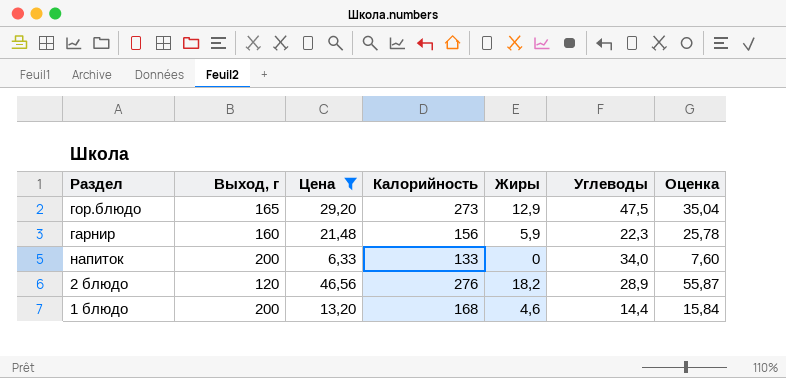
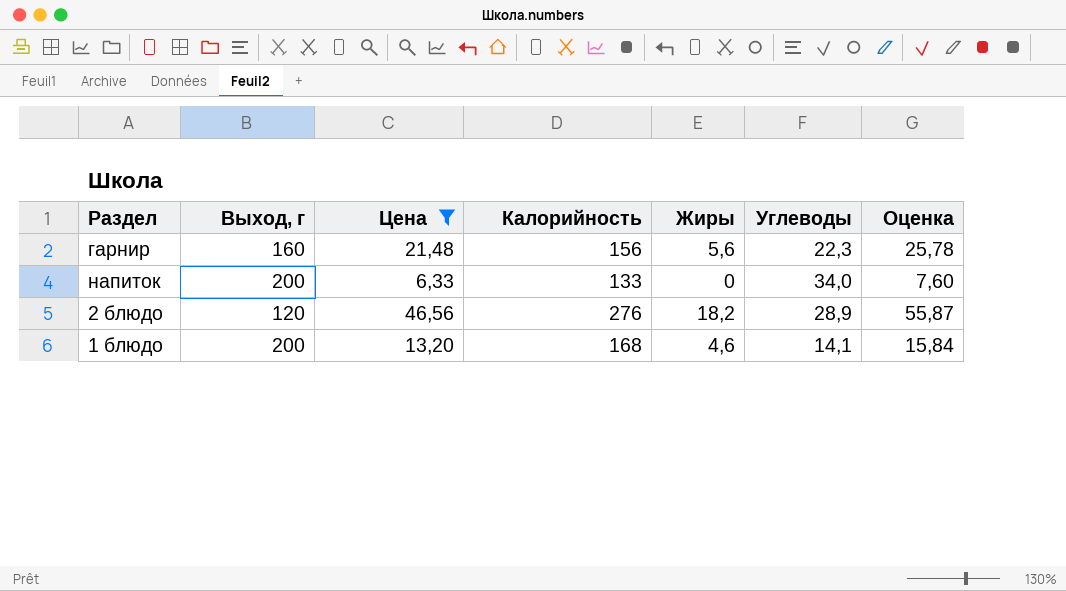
row гор.блюдо: 165 | 29,20 | 273 | 12,9 | 47,5 | 35,04 -> none
гарнир | Жиры: 5,9 -> 5,6
1 блюдо | Углеводы: 14,4 -> 14,1

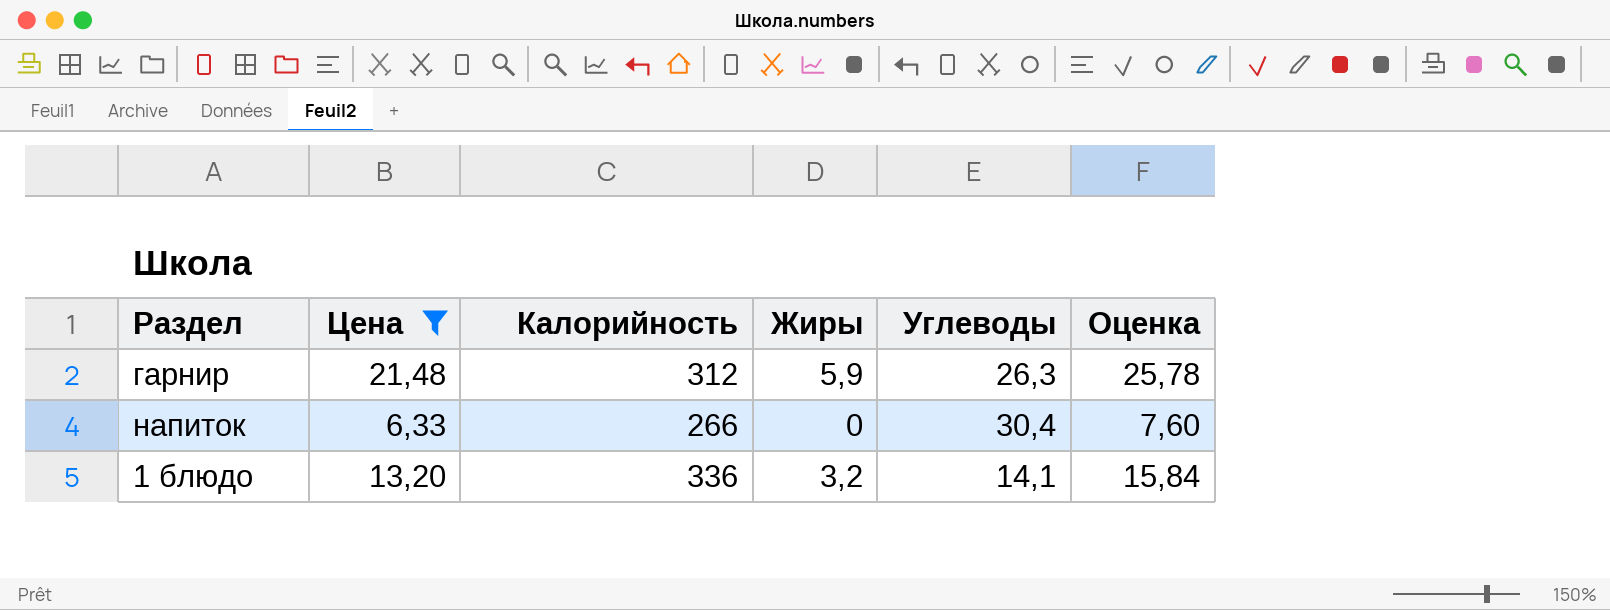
column Выход, г | position: 2 -> none
row 2 блюдо: 120 | 46,56 | 276 | 18,2 | 28,9 | 55,87 -> none
гарнир | Калорийность: 156 -> 312
гарнир | Жиры: 5,6 -> 5,9
гарнир | Углеводы: 22,3 -> 26,3
напиток | Калорийность: 133 -> 266
напиток | Углеводы: 34,0 -> 30,4
1 блюдо | Калорийность: 168 -> 336
1 блюдо | Жиры: 4,6 -> 3,2

